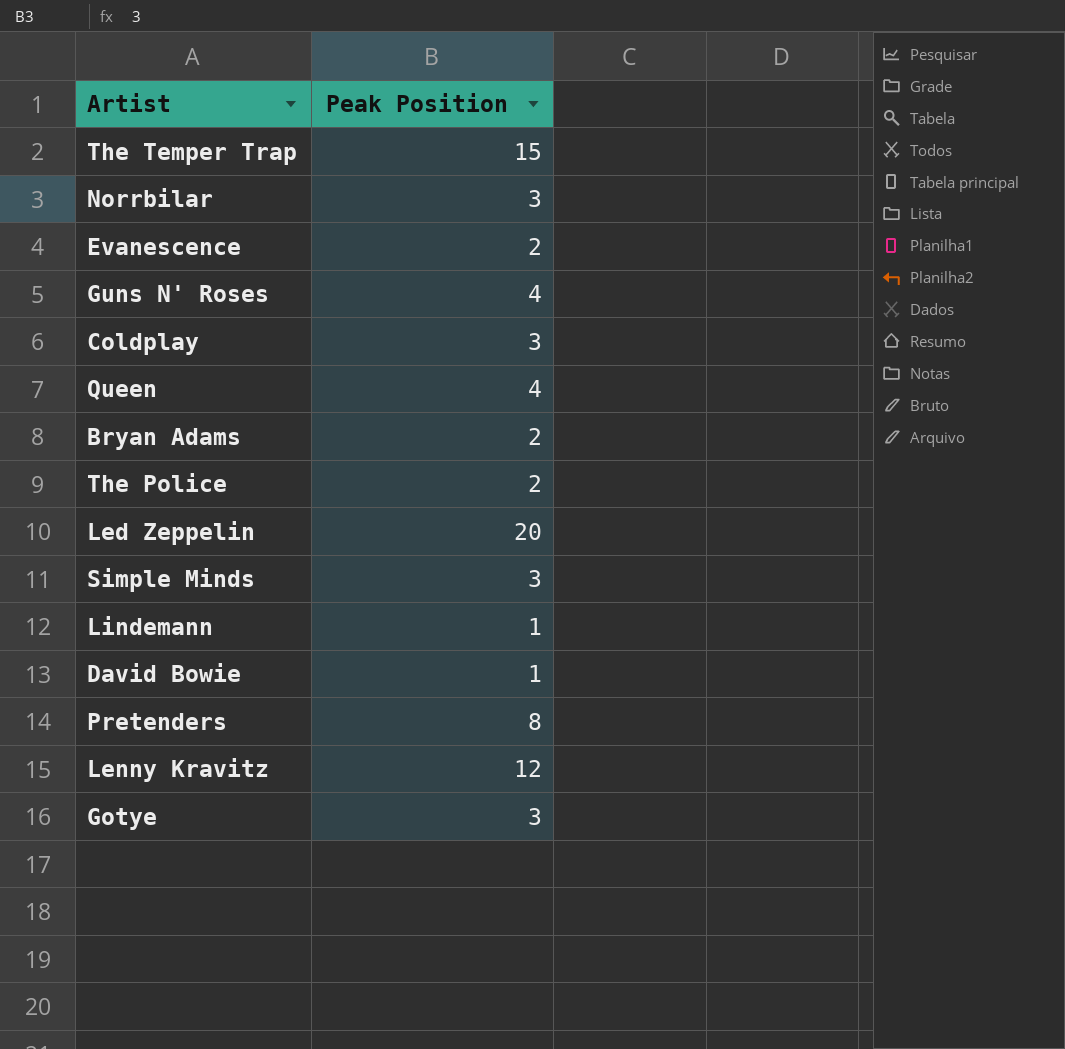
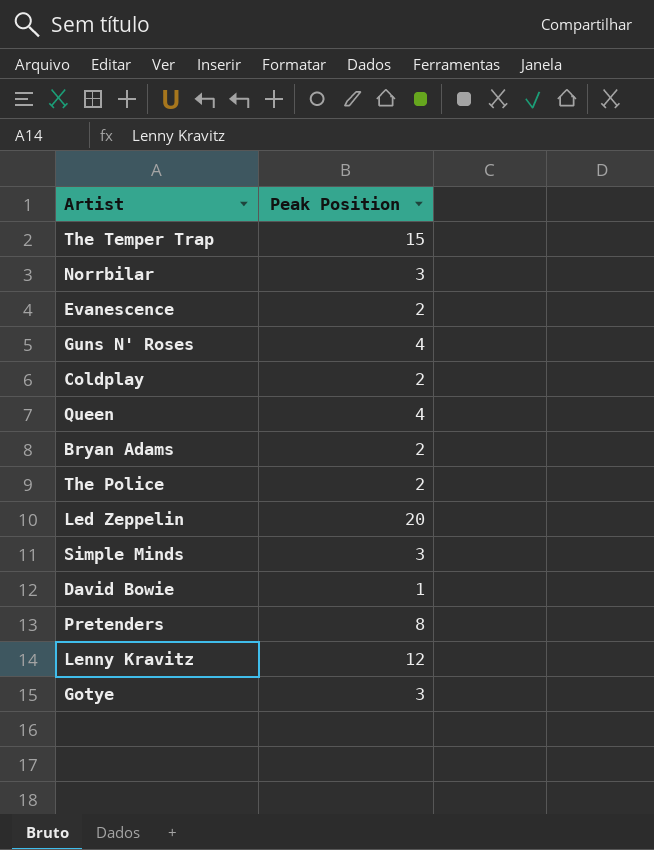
row Lindemann: 1 -> none
Coldplay | Peak Position: 3 -> 2

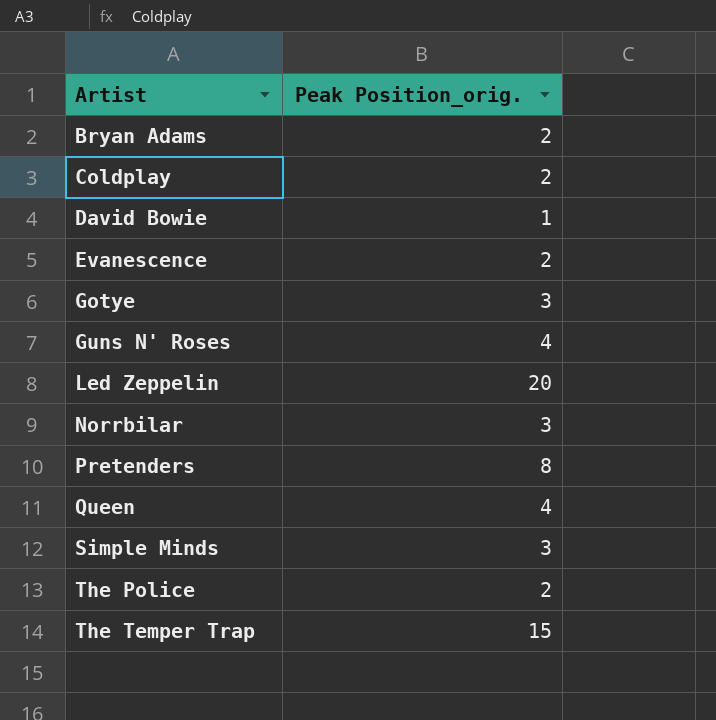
row order: none -> Artist ascending
column name: Peak Position -> Peak Position_orig.
row Lenny Kravitz: 12 -> none

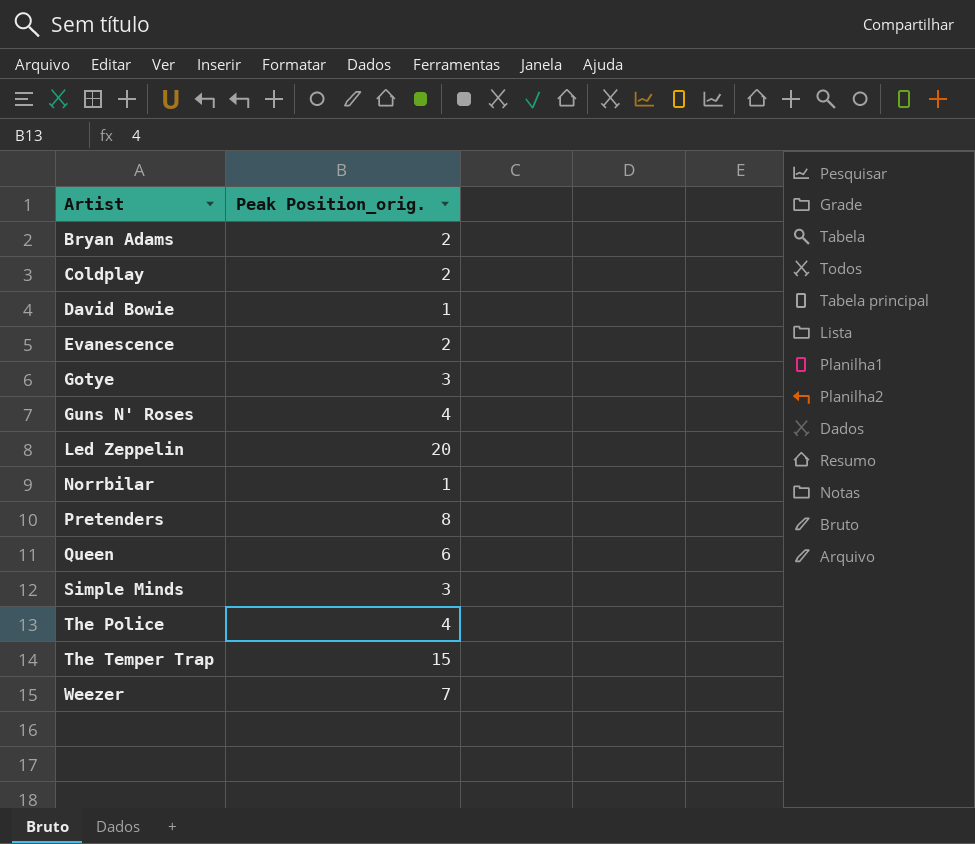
Norrbilar | Peak Position_orig.: 3 -> 1
Queen | Peak Position_orig.: 4 -> 6
The Police | Peak Position_orig.: 2 -> 4
row Weezer: none -> 7

